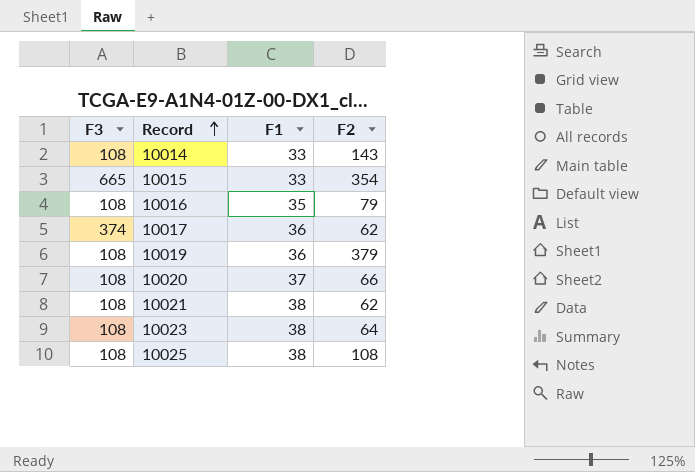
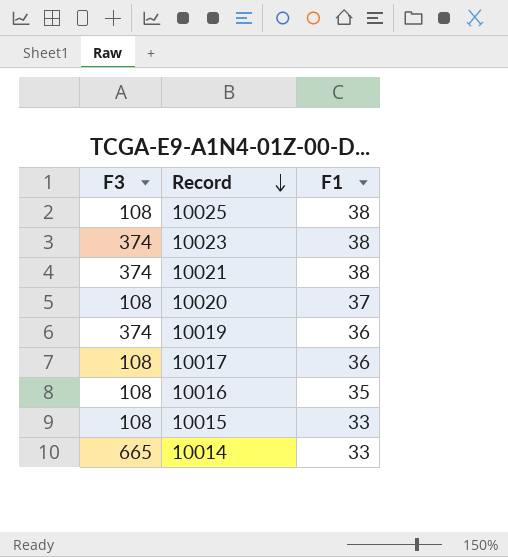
row order: Record ascending -> Record descending
column F2 | position: 4 -> none
10023 | F3: 108 -> 374
10021 | F3: 108 -> 374
10019 | F3: 108 -> 374
10017 | F3: 374 -> 108
10015 | F3: 665 -> 108
10014 | F3: 108 -> 665

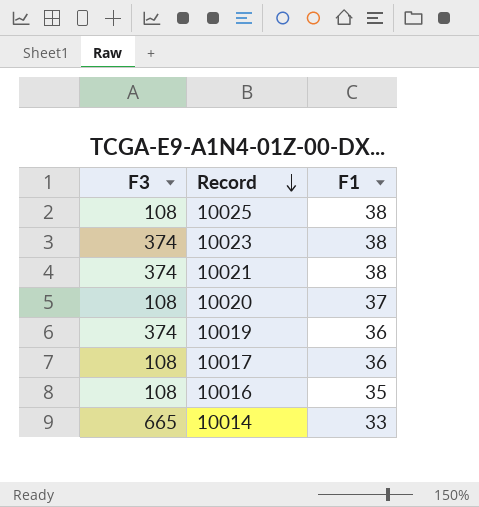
row 10015: 108 | 33 -> none

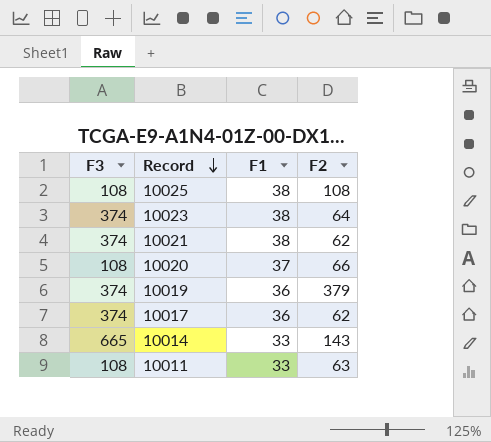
column F2 | position: none -> 4
row 10016: 108 | 35 -> none
10017 | F3: 108 -> 374
row 10011: none -> 108 | 33 | 63

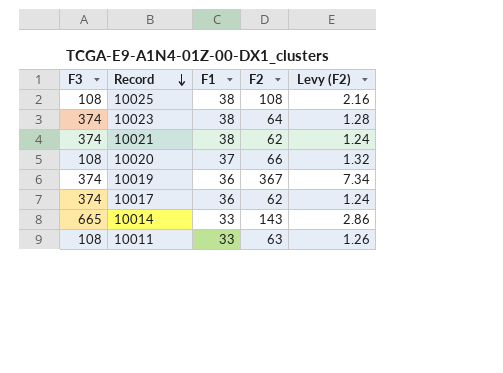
column Levy (F2) | formula: none -> [F2] * 0.02
10019 | F2: 379 -> 367

